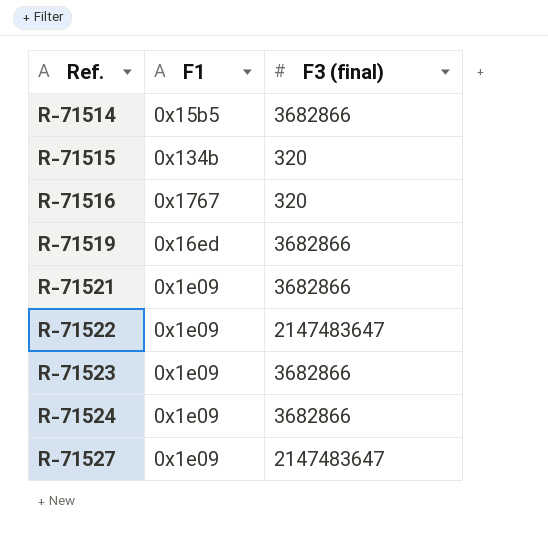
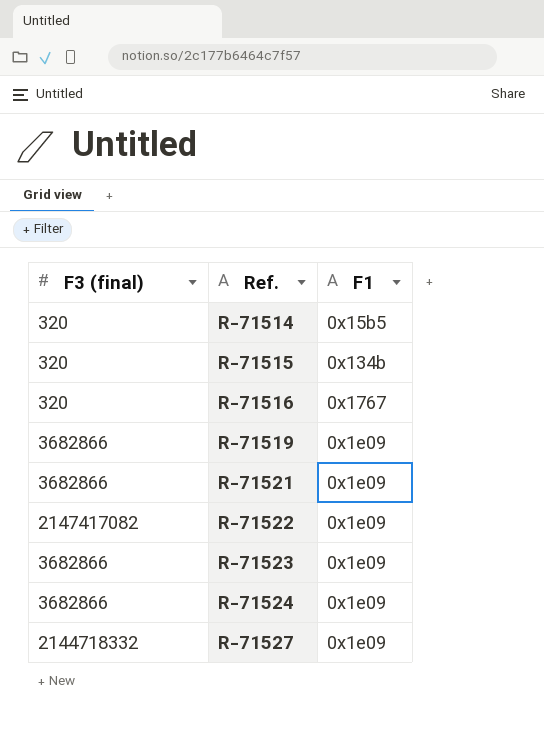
column F3 (final) | position: 3 -> 1
R-71514 | F3 (final): 3682866 -> 320
R-71519 | F1: 0x16ed -> 0x1e09
R-71522 | F3 (final): 2147483647 -> 2147417082
R-71527 | F3 (final): 2147483647 -> 2144718332

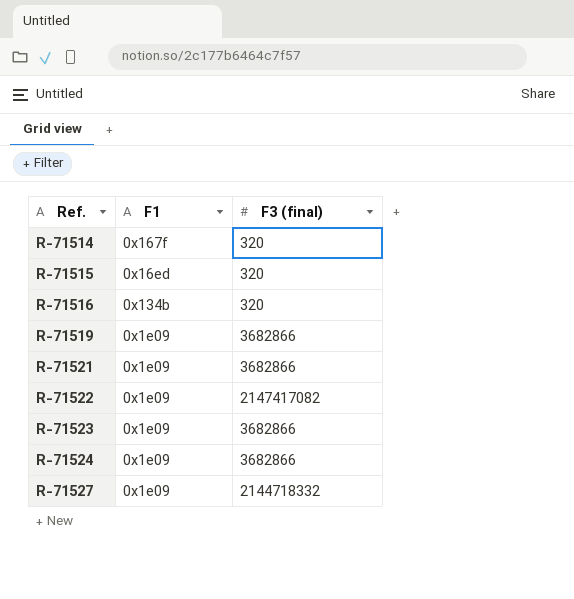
column F3 (final) | position: 1 -> 3
R-71514 | F1: 0x15b5 -> 0x167f
R-71515 | F1: 0x134b -> 0x16ed
R-71516 | F1: 0x1767 -> 0x134b

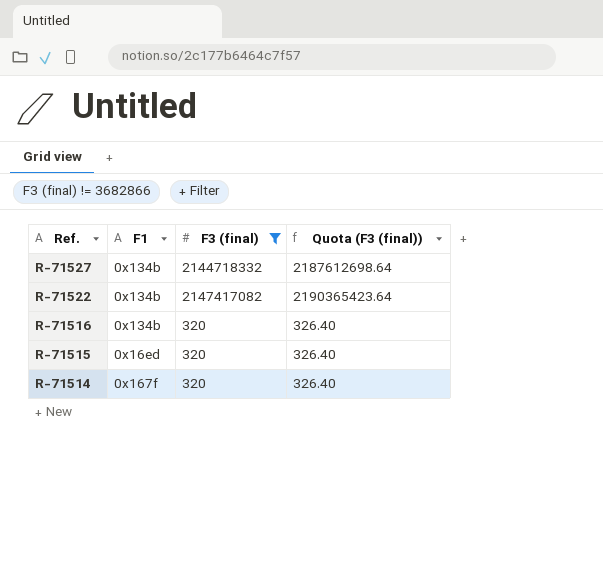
filter: none -> F3 (final) != 3682866
row order: Ref. ascending -> Ref. descending
column Quota (F3 (final)) | formula: none -> [F3 (final)] * 1.02
R-71527 | F1: 0x1e09 -> 0x134b
R-71522 | F1: 0x1e09 -> 0x134b

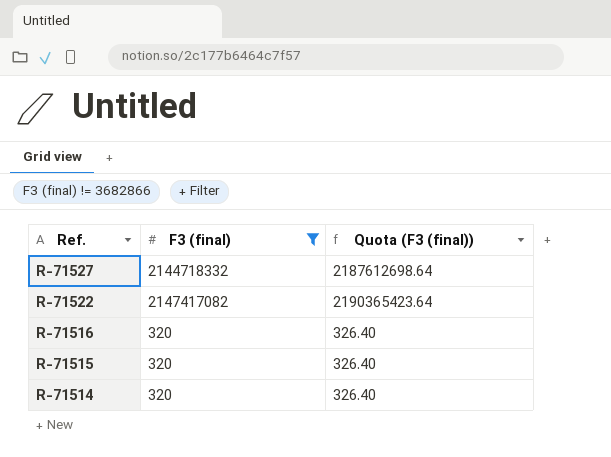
column F1 | position: 2 -> none

